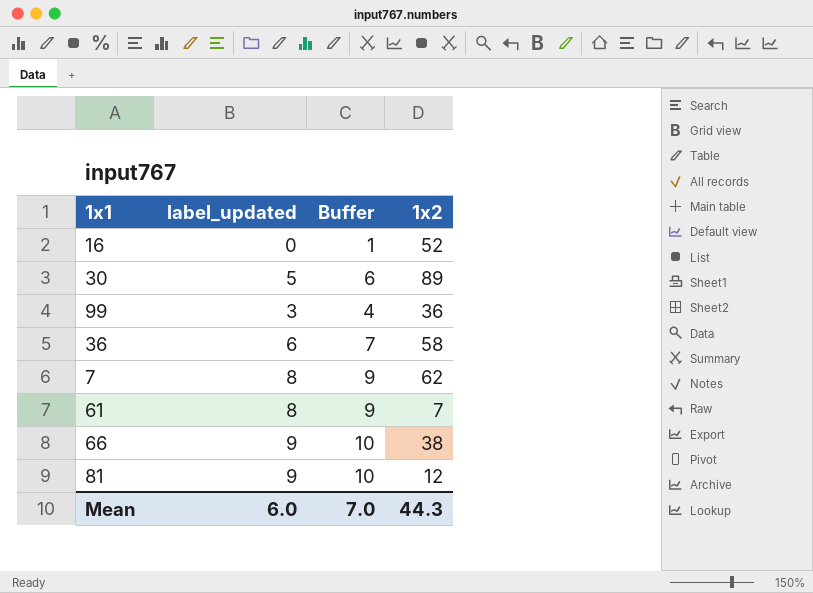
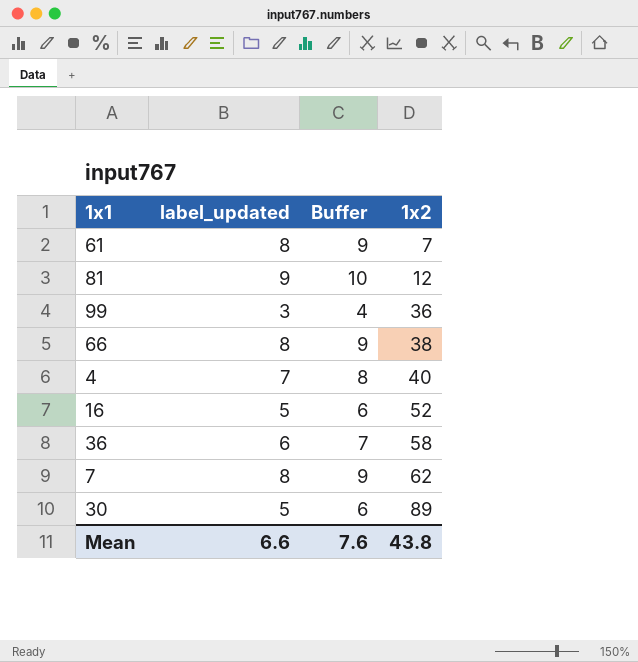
row order: none -> 1x2 ascending
66 | label_updated: 9 -> 8
66 | Buffer: 10 -> 9
row 4: none -> 7 | 8 | 40
16 | label_updated: 0 -> 5
16 | Buffer: 1 -> 6
Mean | label_updated: 6.0 -> 6.6
Mean | Buffer: 7.0 -> 7.6
Mean | 1x2: 44.3 -> 43.8

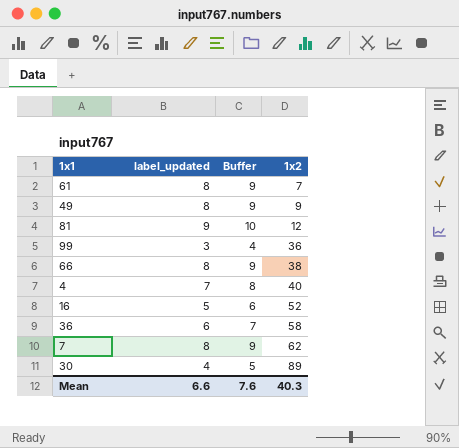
row 49: none -> 8 | 9 | 9
30 | label_updated: 5 -> 4
30 | Buffer: 6 -> 5
Mean | 1x2: 43.8 -> 40.3

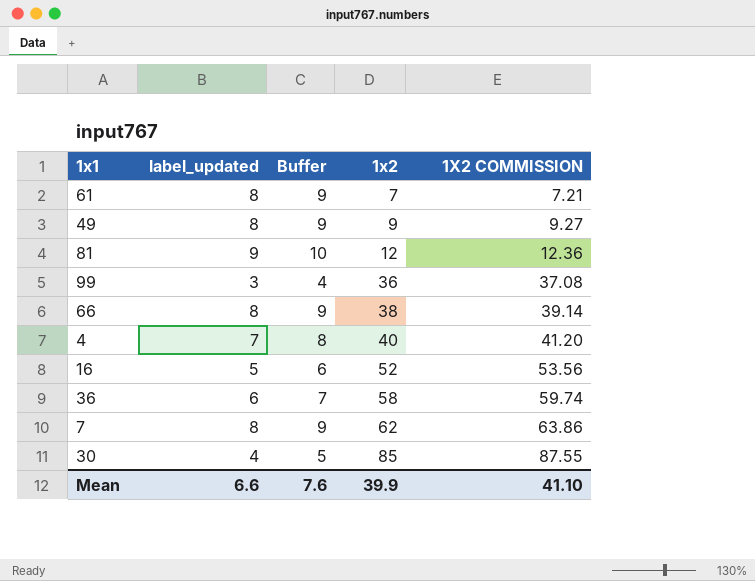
column 1X2 COMMISSION | formula: none -> [1x2] * 1.03
30 | 1x2: 89 -> 85
Mean | 1x2: 40.3 -> 39.9

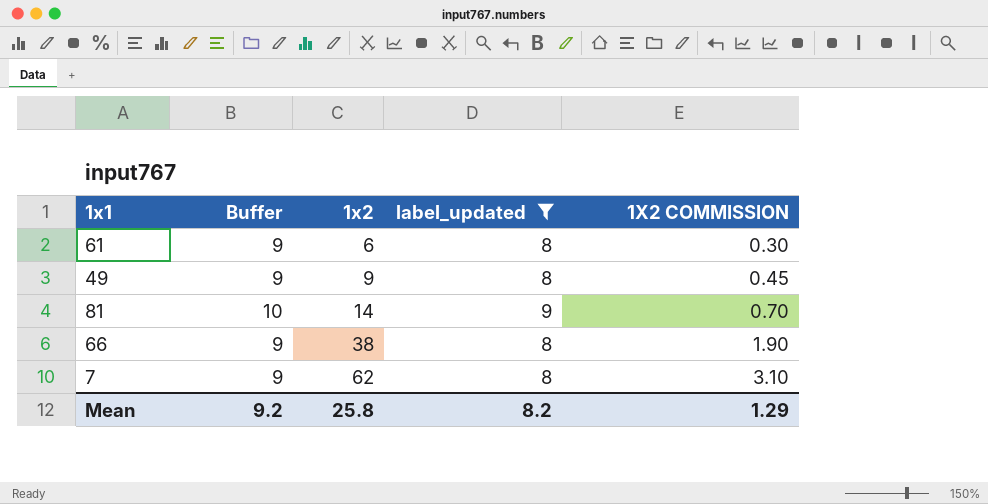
filter: none -> label_updated >= 8
column label_updated | position: 2 -> 4
column 1X2 COMMISSION | formula: [1x2] * 1.03 -> [1x2] * 0.05
61 | 1x2: 7 -> 6
81 | 1x2: 12 -> 14
Mean | Buffer: 7.6 -> 9.2
Mean | 1x2: 39.9 -> 25.8
Mean | label_updated: 6.6 -> 8.2
Mean | 1X2 COMMISSION: 41.10 -> 1.29

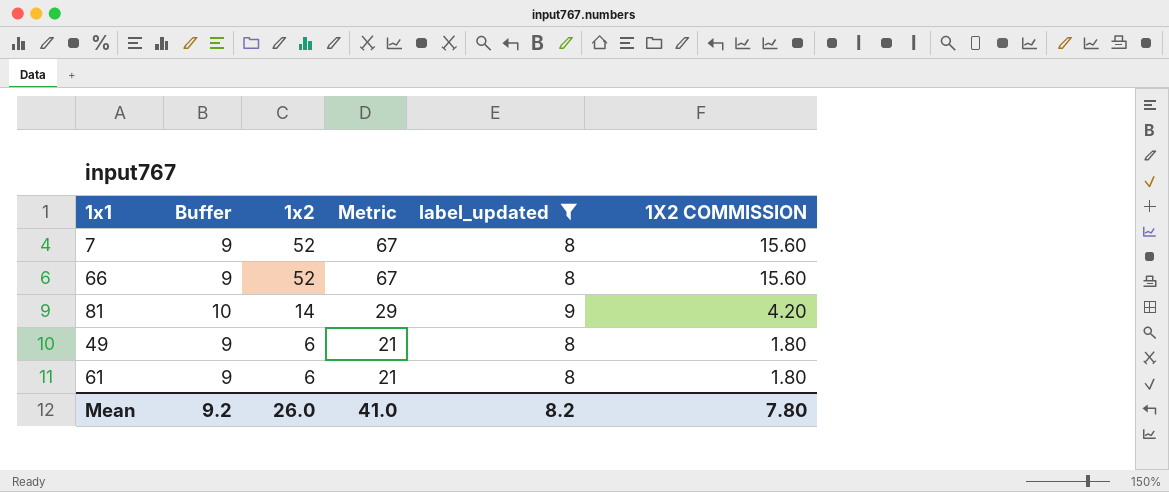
row order: 1x2 ascending -> 1x2 descending
column Metric | formula: none -> [1x2] + 15
column 1X2 COMMISSION | formula: [1x2] * 0.05 -> [1x2] * 0.3
7 | 1x2: 62 -> 52
66 | 1x2: 38 -> 52
49 | 1x2: 9 -> 6
Mean | 1x2: 25.8 -> 26.0
Mean | 1X2 COMMISSION: 1.29 -> 7.80

